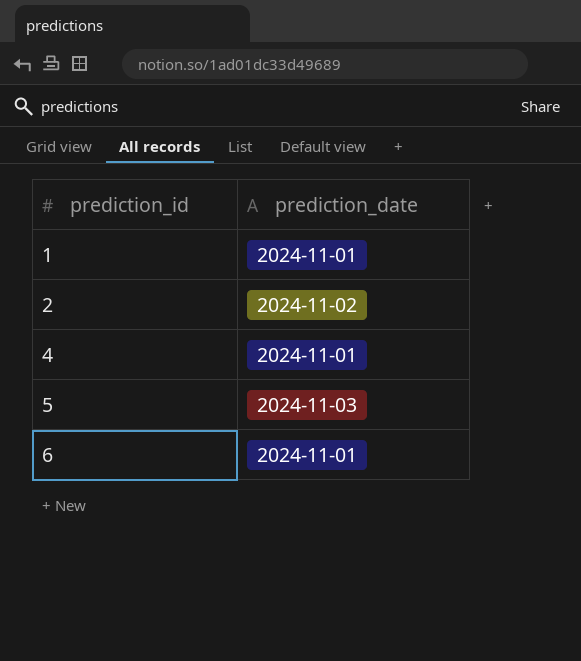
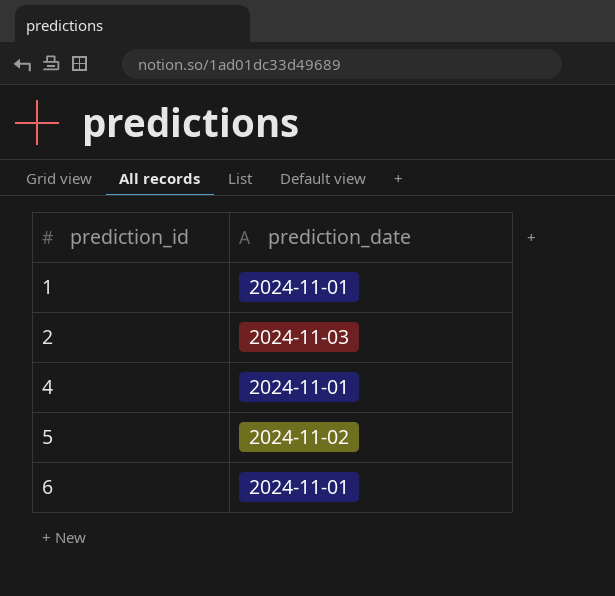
2 | prediction_date: 2024-11-02 -> 2024-11-03
5 | prediction_date: 2024-11-03 -> 2024-11-02

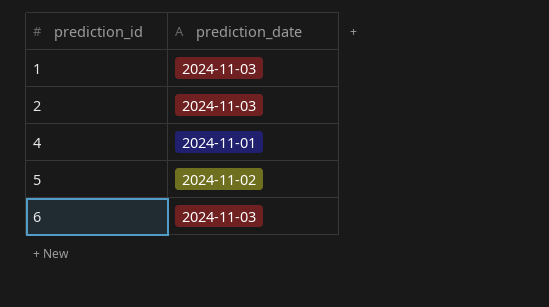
1 | prediction_date: 2024-11-01 -> 2024-11-03
6 | prediction_date: 2024-11-01 -> 2024-11-03

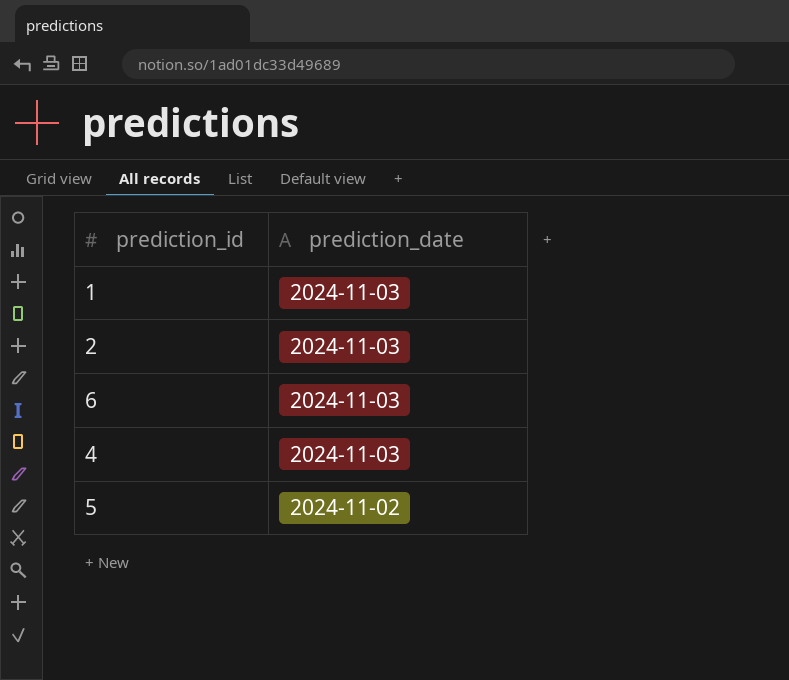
row order: prediction_id ascending -> prediction_date descending
4 | prediction_date: 2024-11-01 -> 2024-11-03

